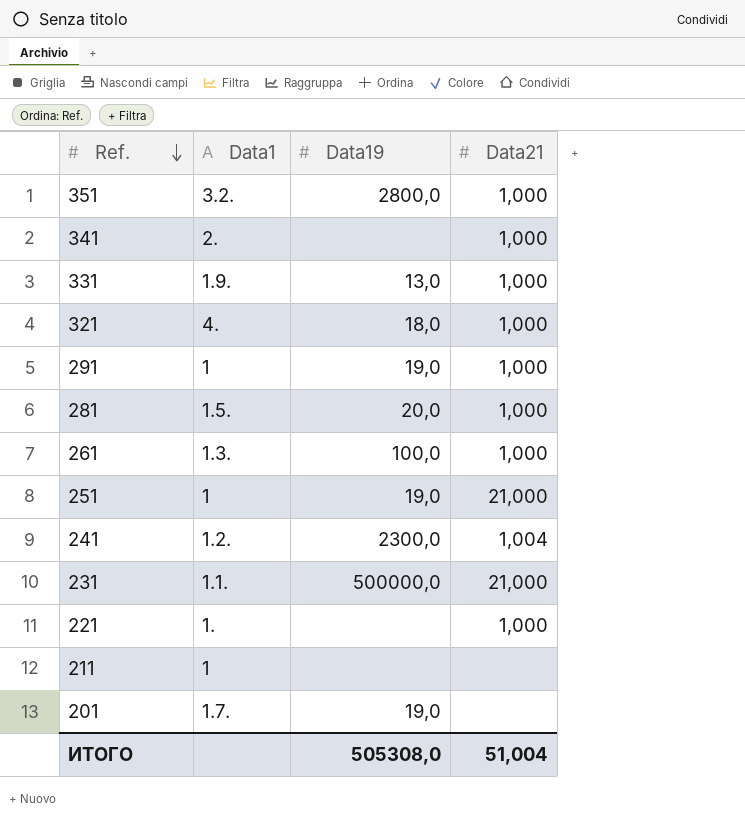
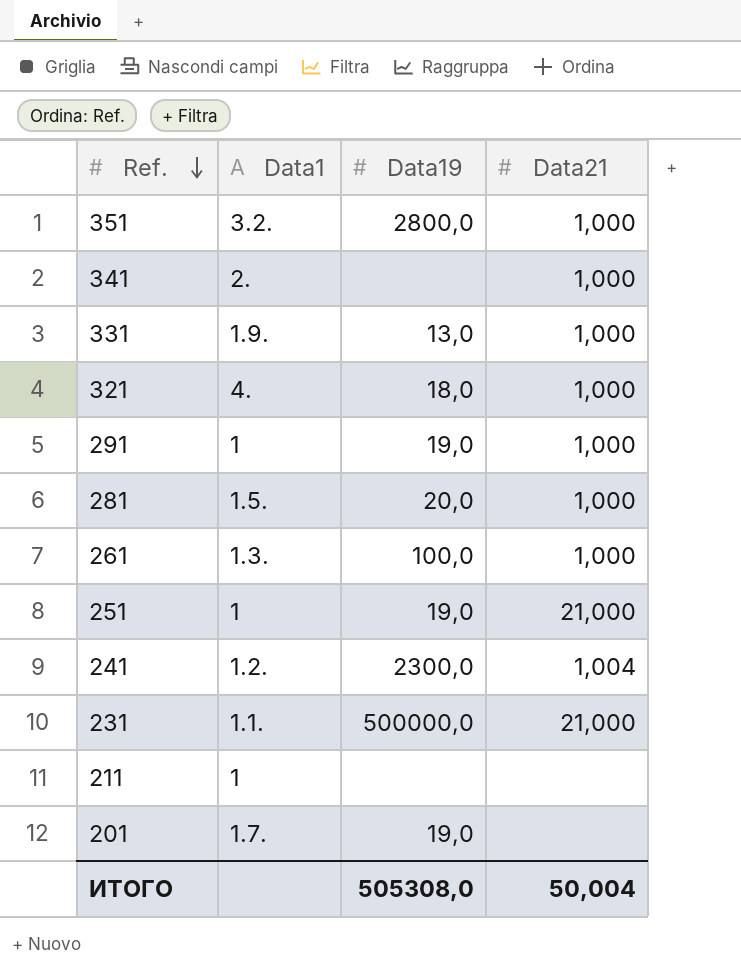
row 221: 1. | none | 1,000 -> none
ИТОГО | Data21: 51,004 -> 50,004

